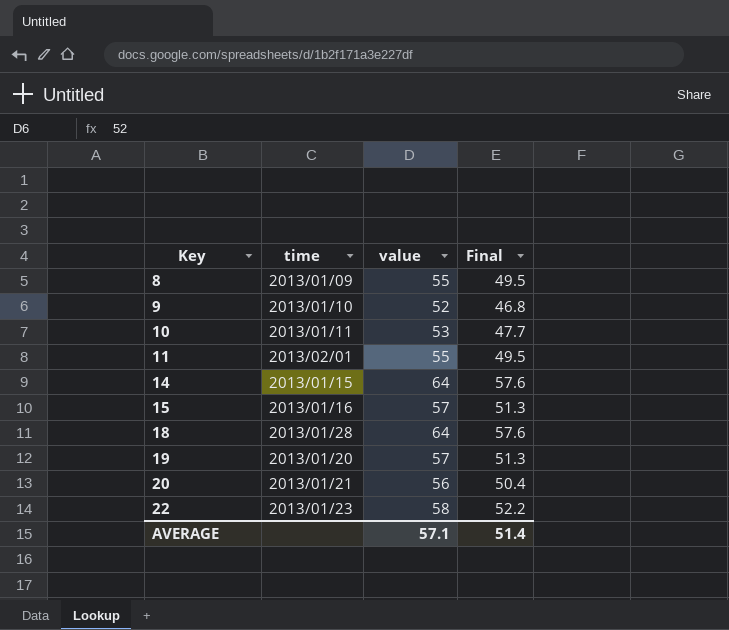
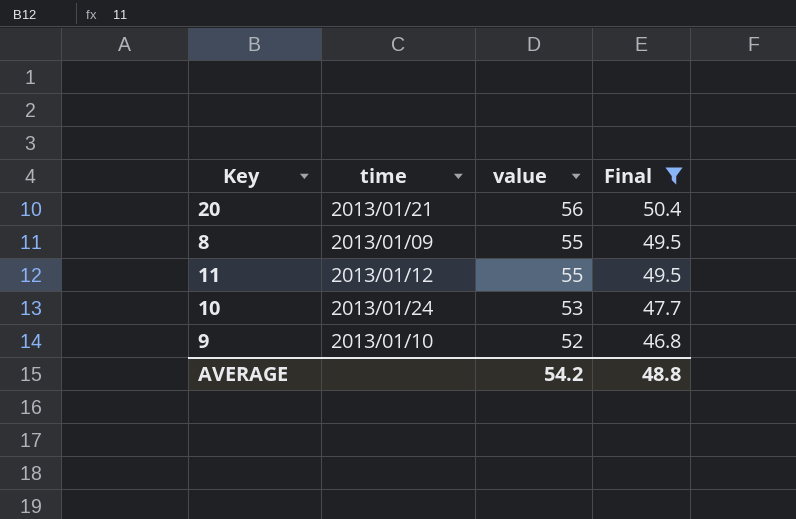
filter: none -> Final <= 50.4
row order: Key ascending -> value descending
11 | time: 2013/02/01 -> 2013/01/12
10 | time: 2013/01/11 -> 2013/01/24
AVERAGE | value: 57.1 -> 54.2
AVERAGE | Final: 51.4 -> 48.8

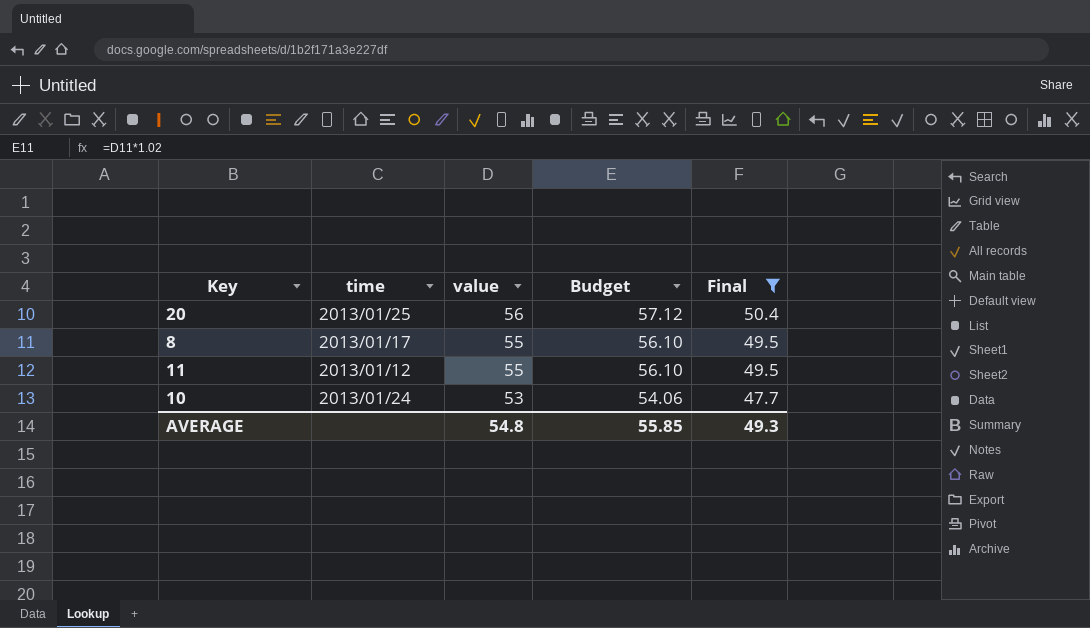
column Budget | formula: none -> [value] * 1.02
row 9: 2013/01/10 | 52 | 46.8 -> none
20 | time: 2013/01/21 -> 2013/01/25
8 | time: 2013/01/09 -> 2013/01/17
AVERAGE | value: 54.2 -> 54.8
AVERAGE | Final: 48.8 -> 49.3

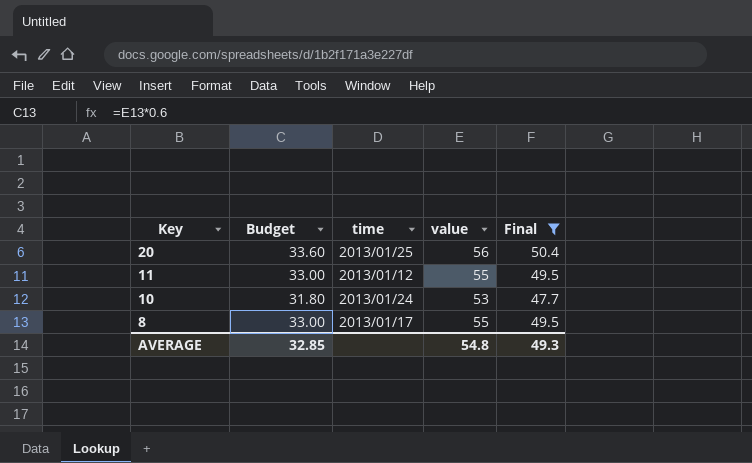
row order: value descending -> Key descending
column Budget | formula: [value] * 1.02 -> [value] * 0.6
column Budget | position: 4 -> 2
AVERAGE | Budget: 55.85 -> 32.85

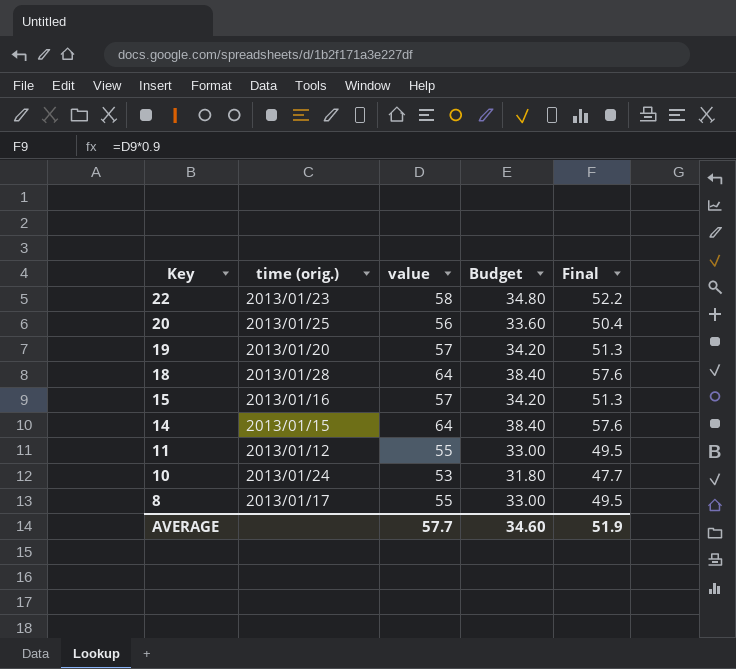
filter: Final <= 50.4 -> none
column name: time -> time (orig.)
column Budget | position: 2 -> 4
AVERAGE | value: 54.8 -> 57.7
AVERAGE | Budget: 32.85 -> 34.60
AVERAGE | Final: 49.3 -> 51.9

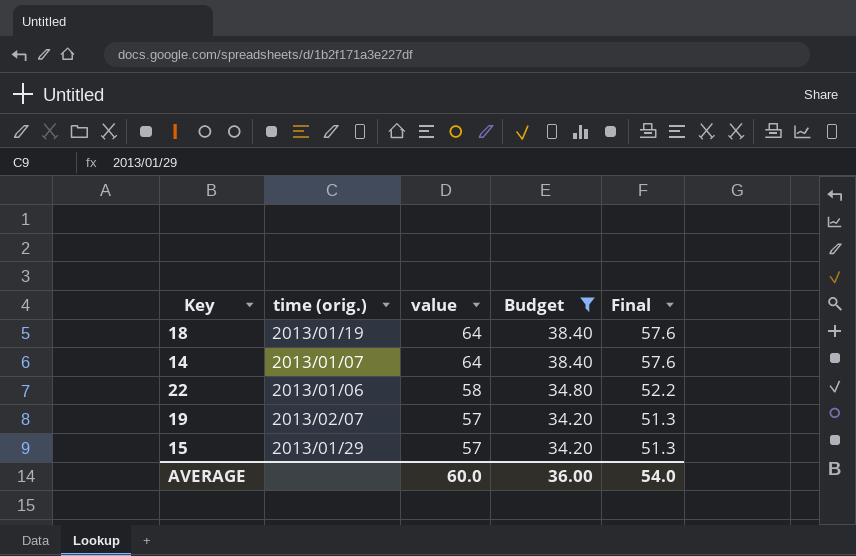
filter: none -> Budget >= 34.20
row order: Key descending -> value descending
18 | time (orig.): 2013/01/28 -> 2013/01/19
14 | time (orig.): 2013/01/15 -> 2013/01/07
22 | time (orig.): 2013/01/23 -> 2013/01/06
19 | time (orig.): 2013/01/20 -> 2013/02/07
15 | time (orig.): 2013/01/16 -> 2013/01/29
AVERAGE | value: 57.7 -> 60.0
AVERAGE | Budget: 34.60 -> 36.00
AVERAGE | Final: 51.9 -> 54.0

